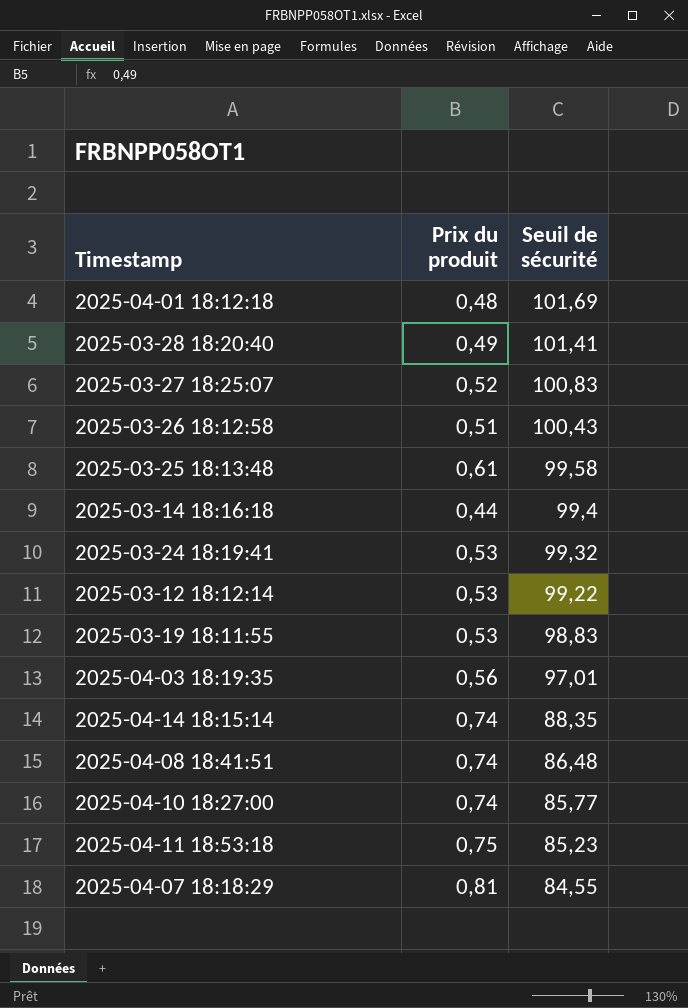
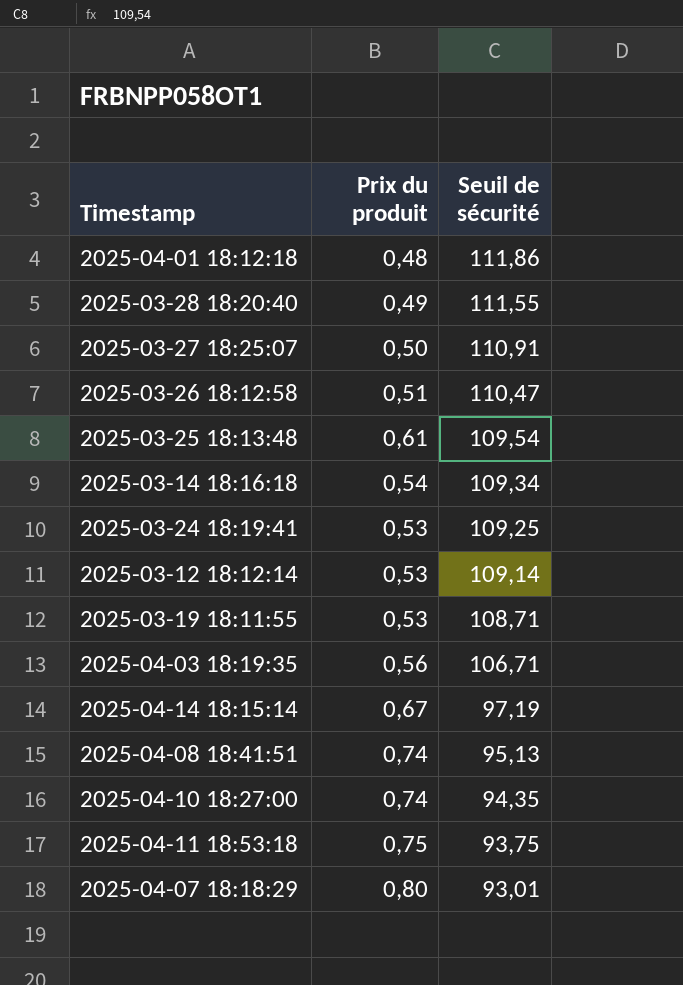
2025-04-01 18:12:18 | Seuil de sécurité: 101,69 -> 111,86
2025-03-28 18:20:40 | Seuil de sécurité: 101,41 -> 111,55
2025-03-27 18:25:07 | Prix du produit: 0,52 -> 0,50
2025-03-27 18:25:07 | Seuil de sécurité: 100,83 -> 110,91
2025-03-26 18:12:58 | Seuil de sécurité: 100,43 -> 110,47
2025-03-25 18:13:48 | Seuil de sécurité: 99,58 -> 109,54
2025-03-14 18:16:18 | Prix du produit: 0,44 -> 0,54
2025-03-14 18:16:18 | Seuil de sécurité: 99,4 -> 109,34
2025-03-24 18:19:41 | Seuil de sécurité: 99,32 -> 109,25
2025-03-12 18:12:14 | Seuil de sécurité: 99,22 -> 109,14
2025-03-19 18:11:55 | Seuil de sécurité: 98,83 -> 108,71
2025-04-03 18:19:35 | Seuil de sécurité: 97,01 -> 106,71
2025-04-14 18:15:14 | Prix du produit: 0,74 -> 0,67
2025-04-14 18:15:14 | Seuil de sécurité: 88,35 -> 97,19
2025-04-08 18:41:51 | Seuil de sécurité: 86,48 -> 95,13
2025-04-10 18:27:00 | Seuil de sécurité: 85,77 -> 94,35
2025-04-11 18:53:18 | Seuil de sécurité: 85,23 -> 93,75
2025-04-07 18:18:29 | Prix du produit: 0,81 -> 0,80
2025-04-07 18:18:29 | Seuil de sécurité: 84,55 -> 93,01

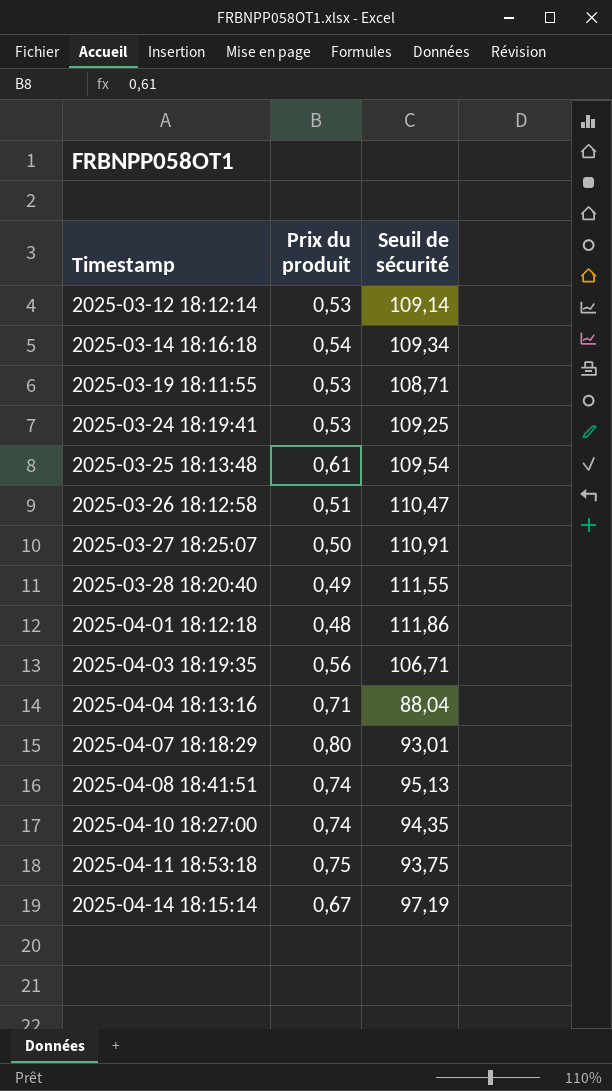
row order: Seuil de sécurité descending -> Timestamp ascending
row 2025-04-04 18:13:16: none -> 0,71 | 88,04

